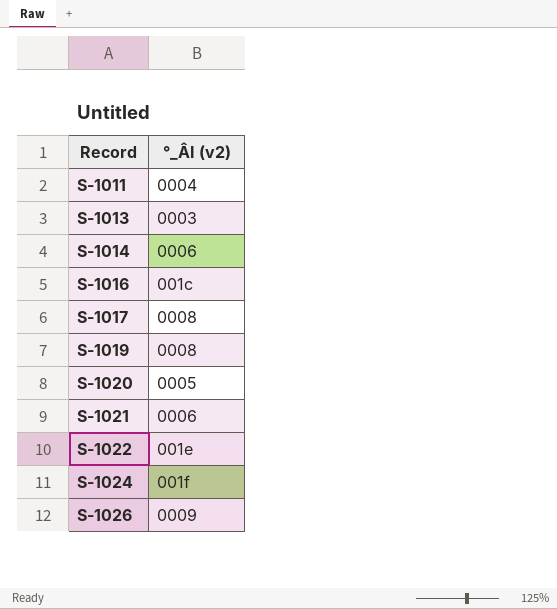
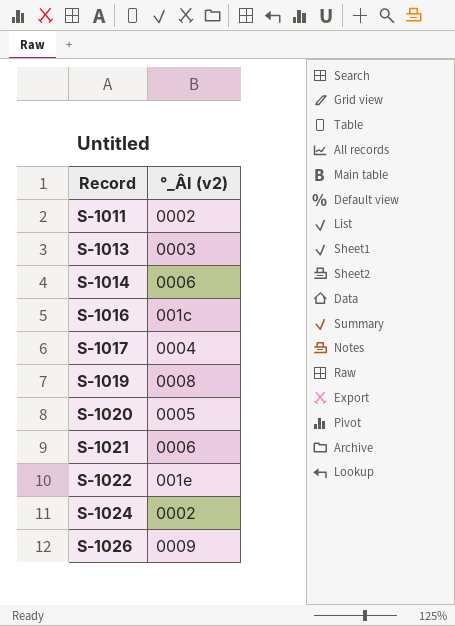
S-1011 | °_ÂI (v2): 0004 -> 0002
S-1017 | °_ÂI (v2): 0008 -> 0004
S-1024 | °_ÂI (v2): 001f -> 0002

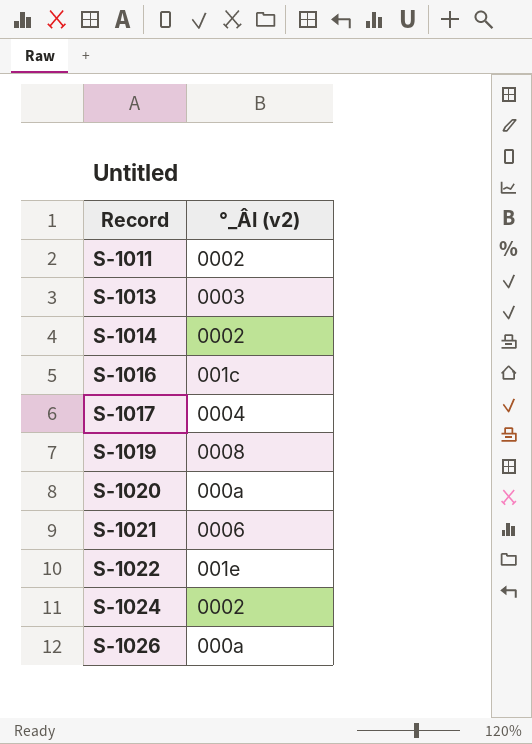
S-1014 | °_ÂI (v2): 0006 -> 0002
S-1020 | °_ÂI (v2): 0005 -> 000a
S-1026 | °_ÂI (v2): 0009 -> 000a

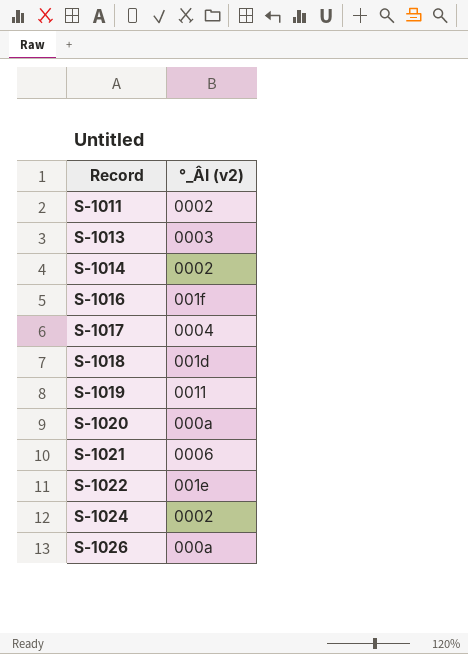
S-1016 | °_ÂI (v2): 001c -> 001f
row S-1018: none -> 001d
S-1019 | °_ÂI (v2): 0008 -> 0011

